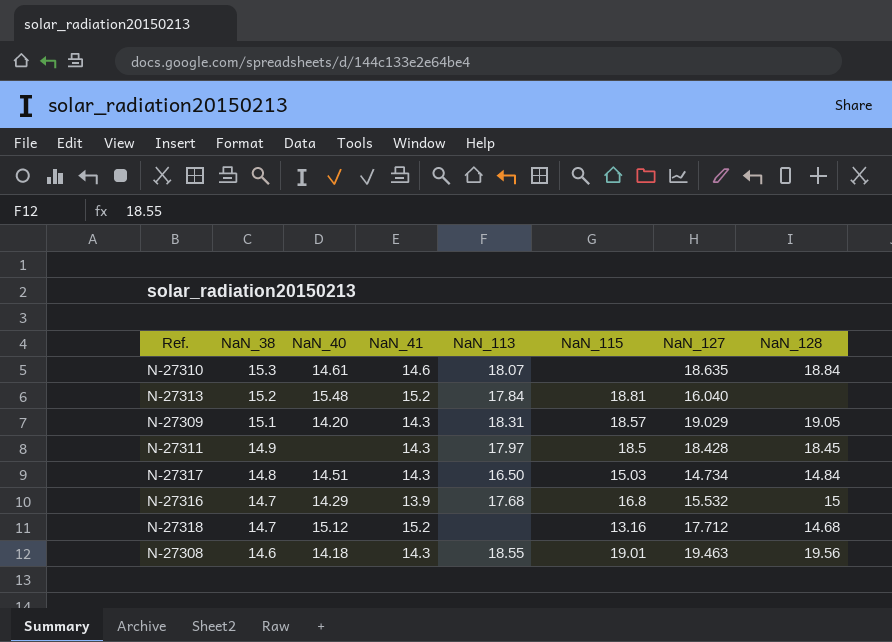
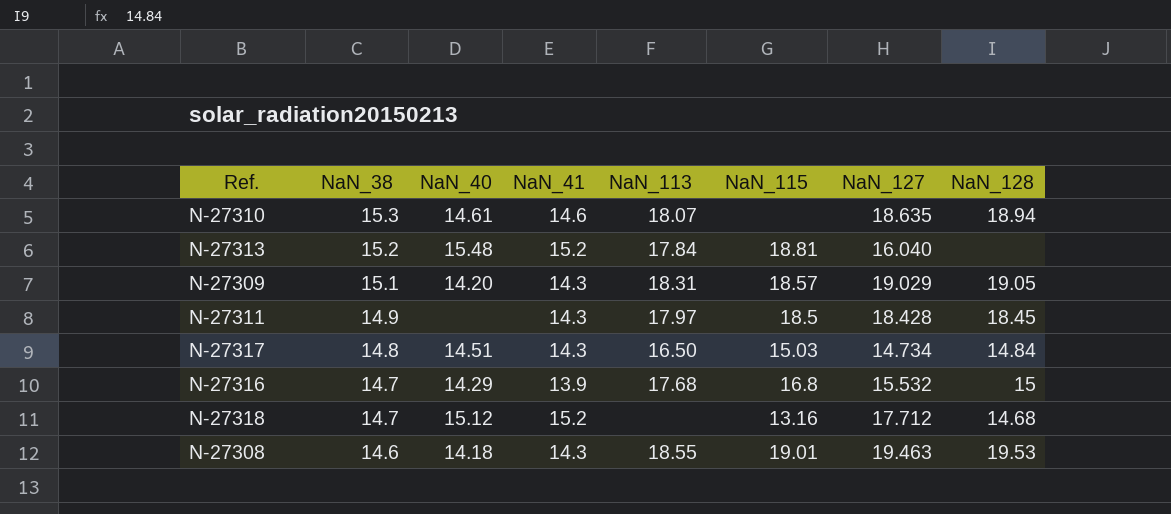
N-27310 | NaN_128: 18.84 -> 18.94
N-27308 | NaN_128: 19.56 -> 19.53

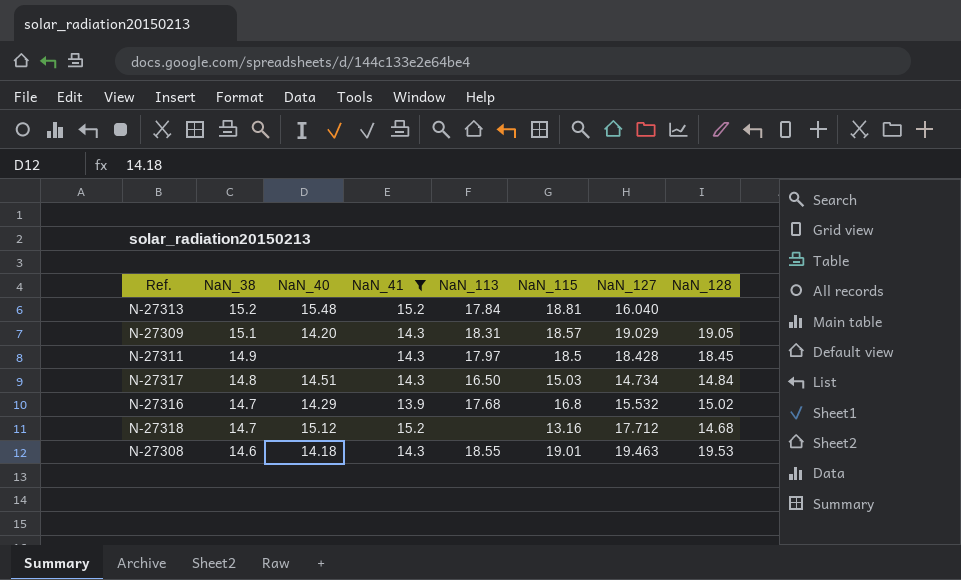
filter: none -> NaN_41 != 14.6
N-27316 | NaN_128: 15 -> 15.02

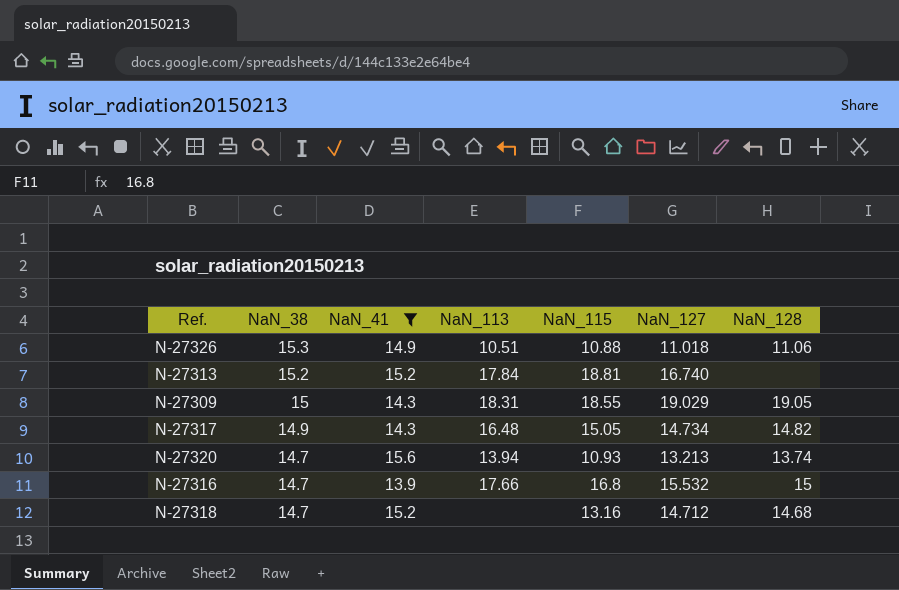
column NaN_40 | position: 3 -> none
row N-27311: 14.9 | none | 14.3 | 17.97 | 18.5 | 18.428 | 18.45 -> none
row N-27308: 14.6 | 14.18 | 14.3 | 18.55 | 19.01 | 19.463 | 19.53 -> none
row N-27326: none -> 15.3 | 14.9 | 10.51 | 10.88 | 11.018 | 11.06
N-27313 | NaN_127: 16.040 -> 16.740
N-27309 | NaN_38: 15.1 -> 15
N-27309 | NaN_115: 18.57 -> 18.55
N-27317 | NaN_38: 14.8 -> 14.9
N-27317 | NaN_113: 16.50 -> 16.48
N-27317 | NaN_115: 15.03 -> 15.05
N-27317 | NaN_128: 14.84 -> 14.82
row N-27320: none -> 14.7 | 15.6 | 13.94 | 10.93 | 13.213 | 13.74
N-27316 | NaN_113: 17.68 -> 17.66
N-27316 | NaN_128: 15.02 -> 15
N-27318 | NaN_127: 17.712 -> 14.712

